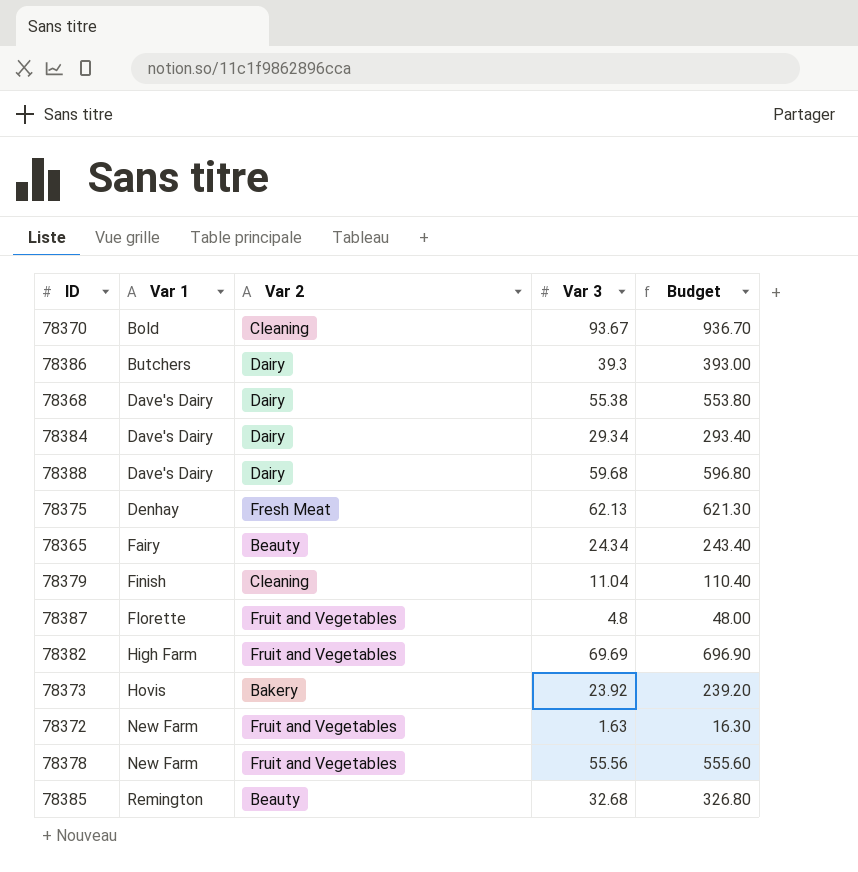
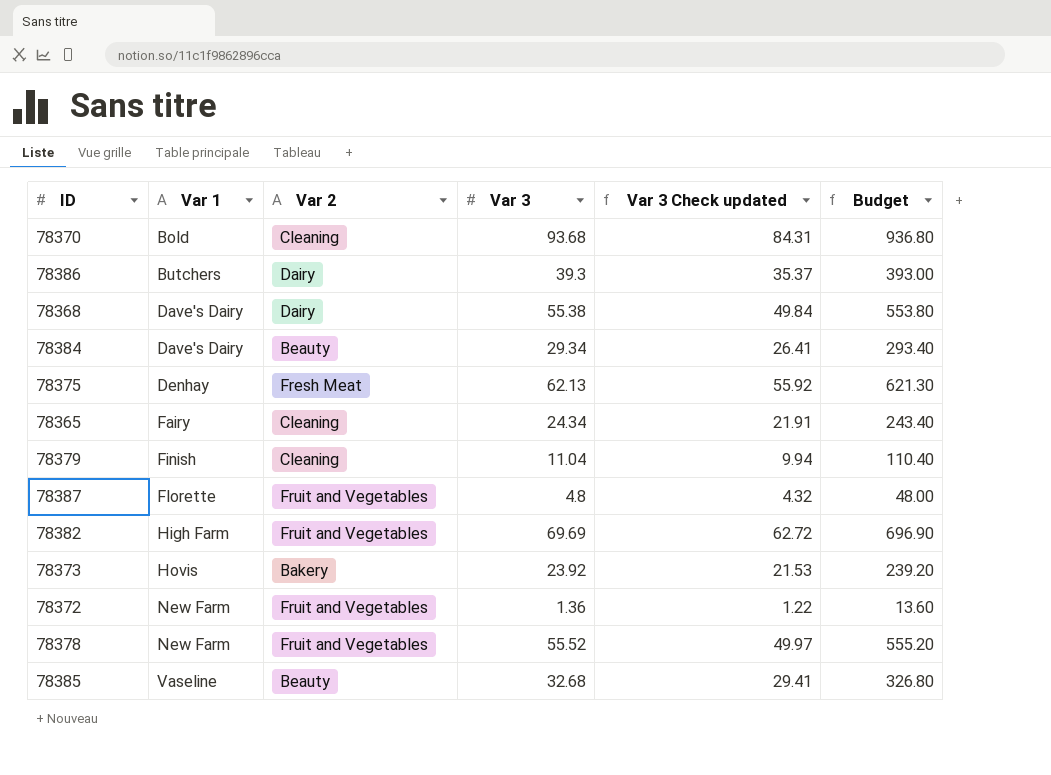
column Var 3 Check updated | formula: none -> [Var 3] * 0.9
row 78388: Dave's Dairy | Dairy | 59.68 | 596.80 -> none
78370 | Var 3: 93.67 -> 93.68
78370 | Budget: 936.70 -> 936.80
78384 | Var 2: Dairy -> Beauty
78365 | Var 2: Beauty -> Cleaning
78372 | Var 3: 1.63 -> 1.36
78372 | Budget: 16.30 -> 13.60
78378 | Var 3: 55.56 -> 55.52
78378 | Budget: 555.60 -> 555.20
78385 | Var 1: Remington -> Vaseline

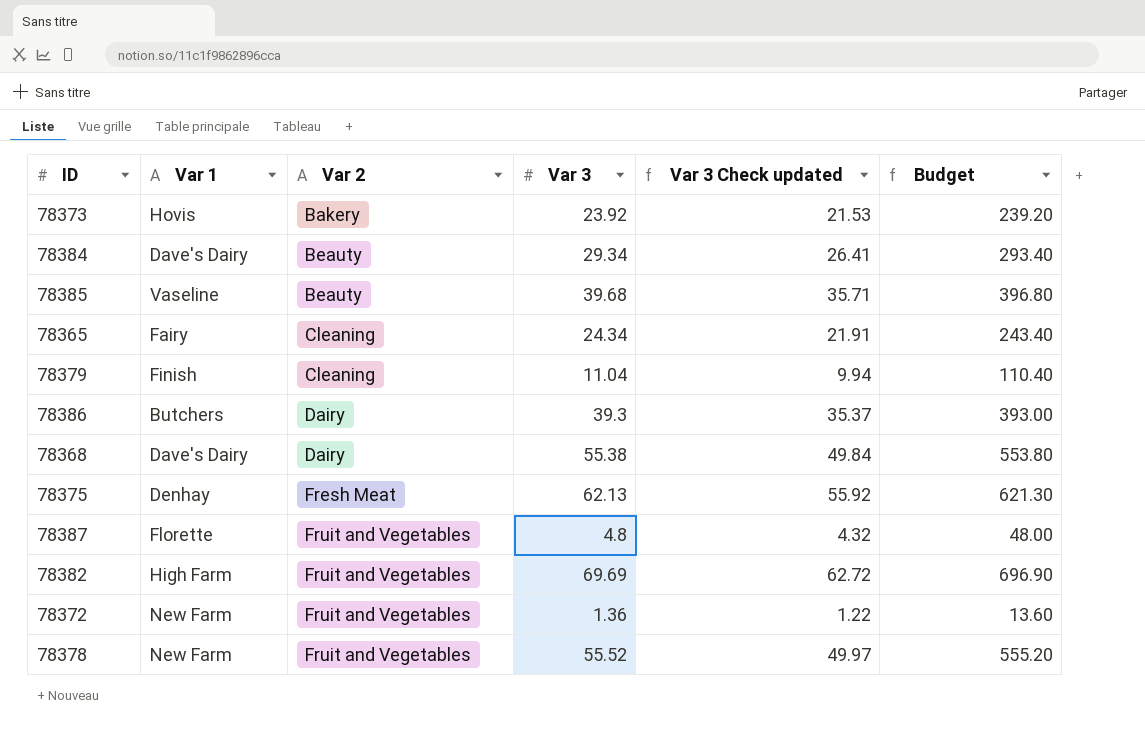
row order: Var 1 ascending -> Var 2 ascending
row 78370: Bold | Cleaning | 93.68 | 84.31 | 936.80 -> none
78385 | Var 3: 32.68 -> 39.68
78385 | Var 3 Check updated: 29.41 -> 35.71
78385 | Budget: 326.80 -> 396.80

